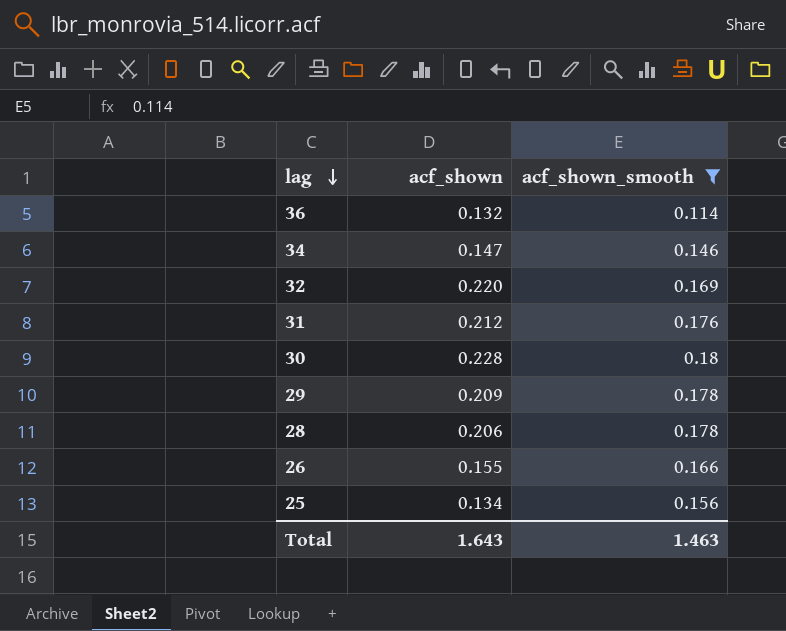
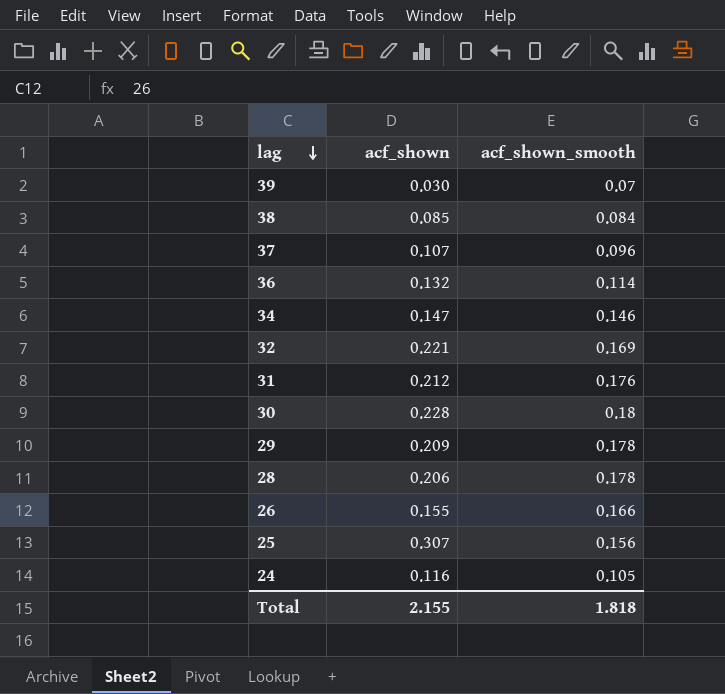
filter: acf_shown_smooth >= 0.114 -> none
32 | acf_shown: 0.220 -> 0.221
25 | acf_shown: 0.134 -> 0.307
Total | acf_shown: 1.643 -> 2.155
Total | acf_shown_smooth: 1.463 -> 1.818

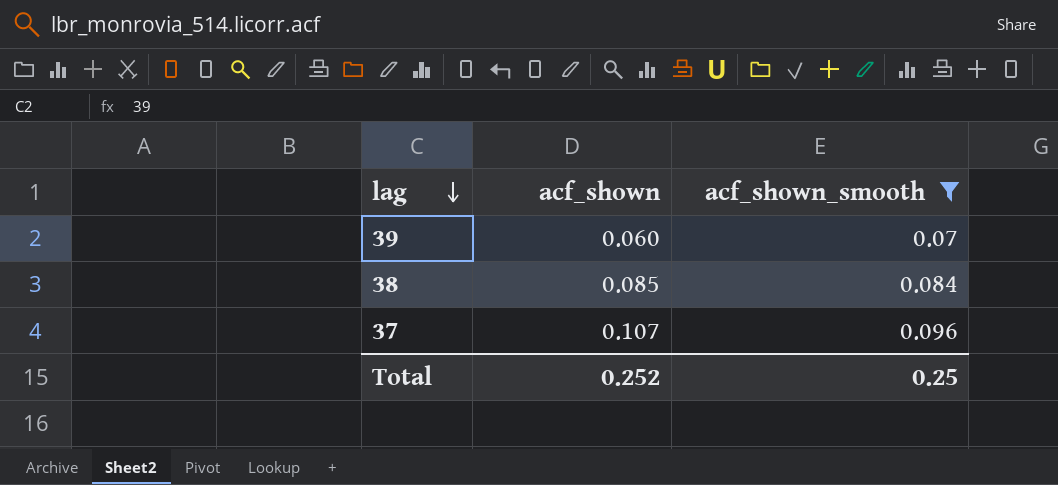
filter: none -> acf_shown_smooth <= 0.096
39 | acf_shown: 0.030 -> 0.060
Total | acf_shown: 2.155 -> 0.252
Total | acf_shown_smooth: 1.818 -> 0.25

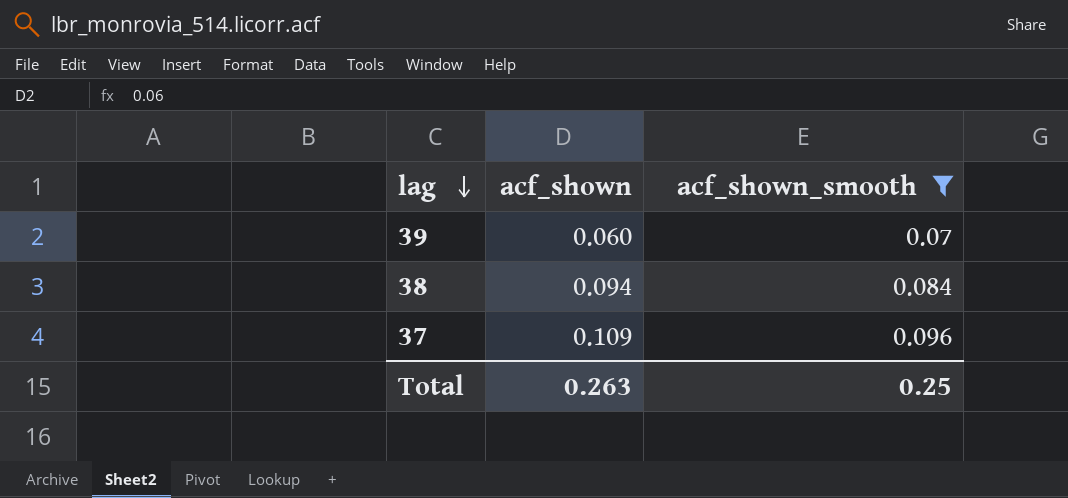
38 | acf_shown: 0.085 -> 0.094
37 | acf_shown: 0.107 -> 0.109
Total | acf_shown: 0.252 -> 0.263

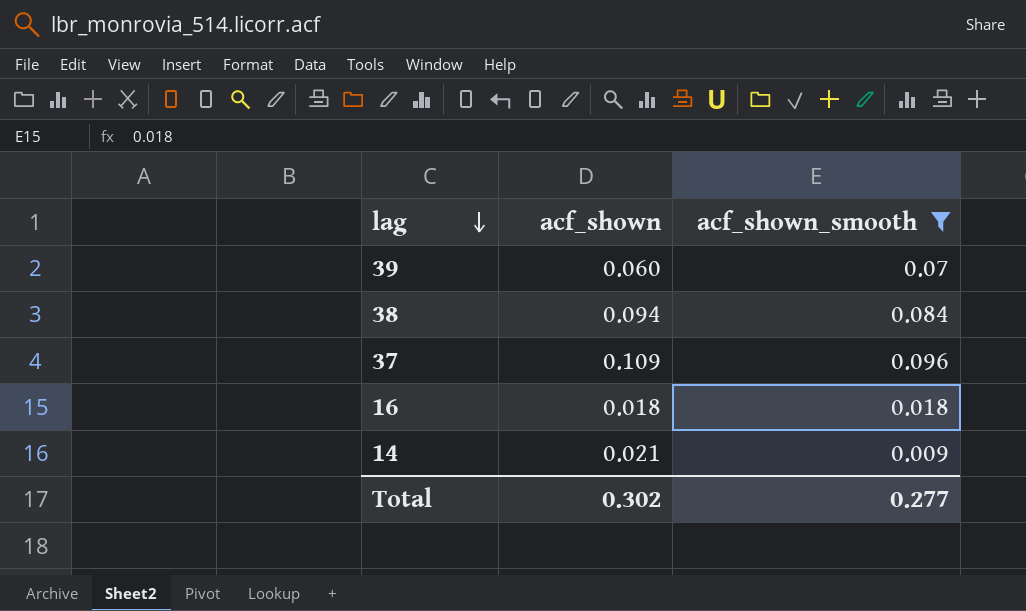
row 16: none -> 0.018 | 0.018
row 14: none -> 0.021 | 0.009
Total | acf_shown: 0.263 -> 0.302
Total | acf_shown_smooth: 0.25 -> 0.277

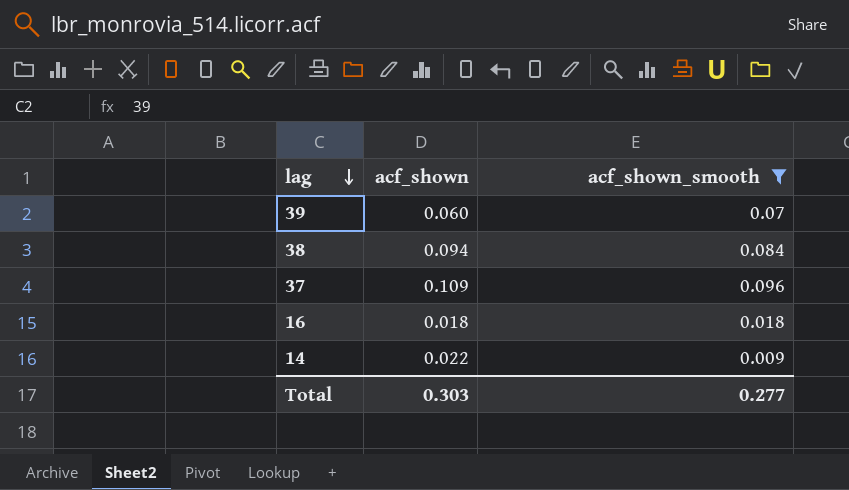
14 | acf_shown: 0.021 -> 0.022
Total | acf_shown: 0.302 -> 0.303

